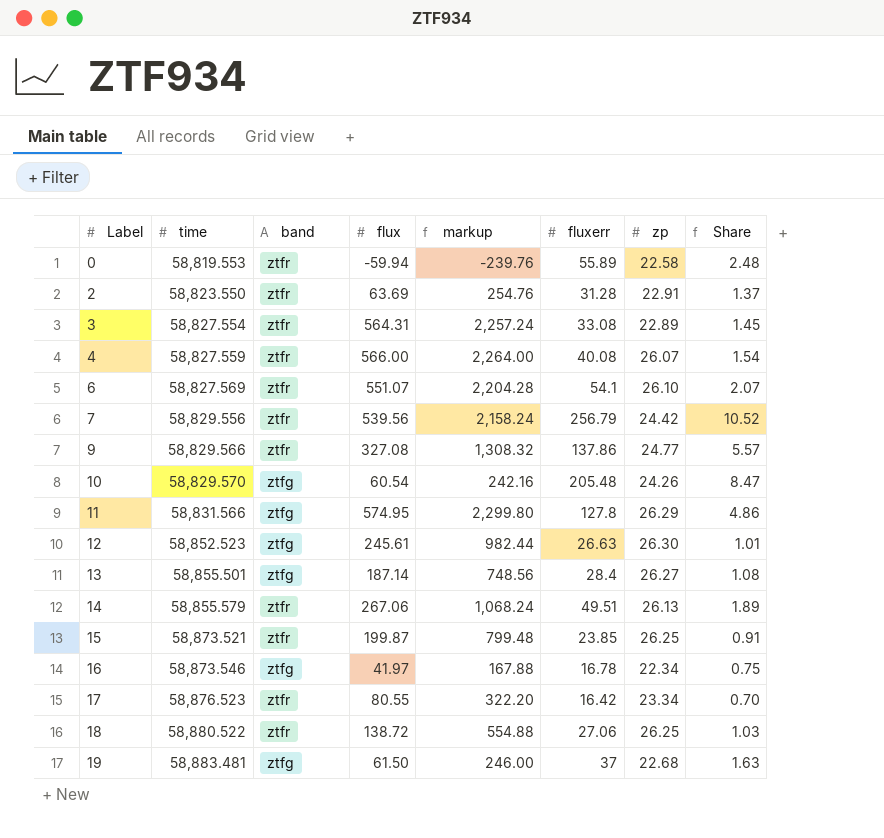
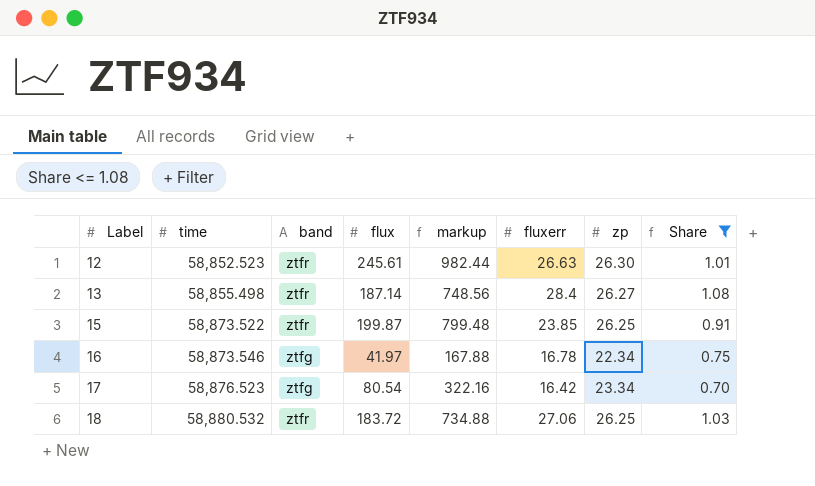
filter: none -> Share <= 1.08
12 | band: ztfg -> ztfr
13 | time: 58,855.501 -> 58,855.498
13 | band: ztfg -> ztfr
15 | time: 58,873.521 -> 58,873.522
17 | band: ztfr -> ztfg
17 | flux: 80.55 -> 80.54
17 | markup: 322.20 -> 322.16
18 | time: 58,880.522 -> 58,880.532
18 | flux: 138.72 -> 183.72
18 | markup: 554.88 -> 734.88

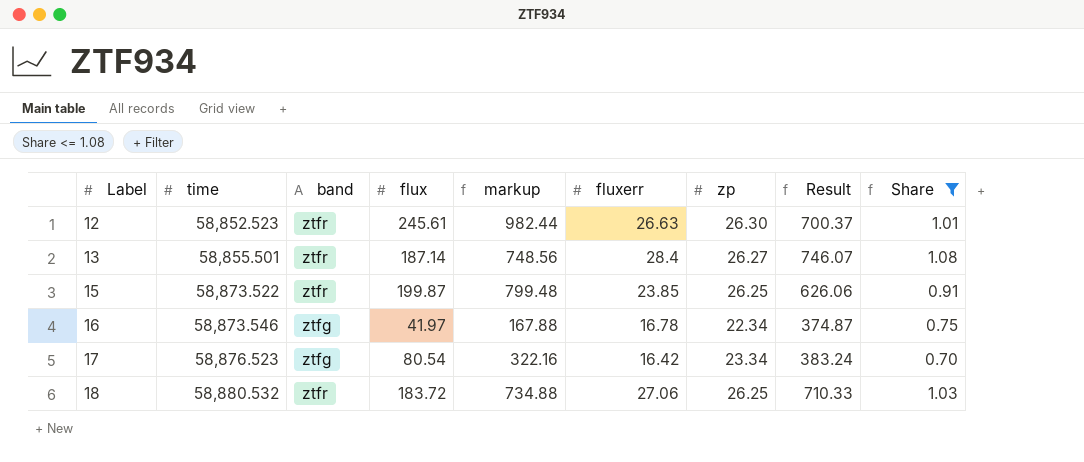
column Result | formula: none -> [fluxerr] * [zp]
13 | time: 58,855.498 -> 58,855.501

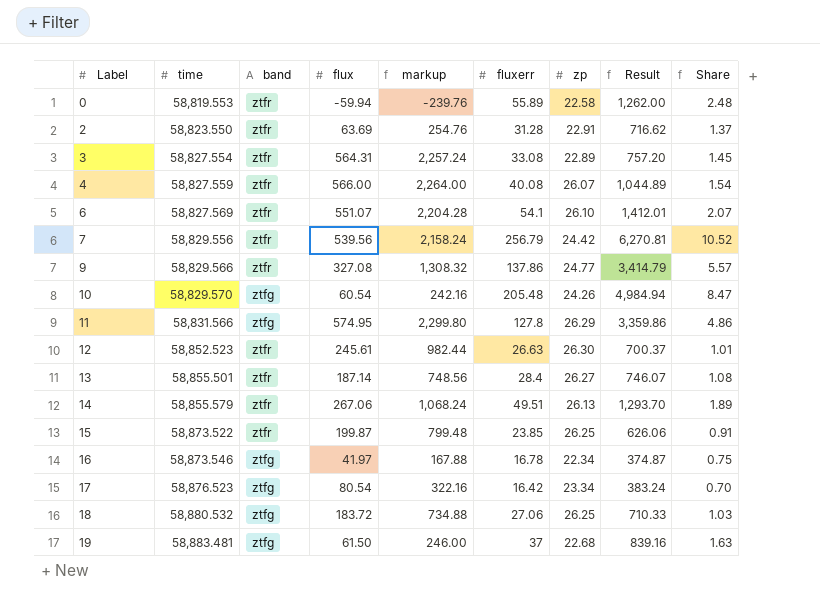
filter: Share <= 1.08 -> none
18 | band: ztfr -> ztfg

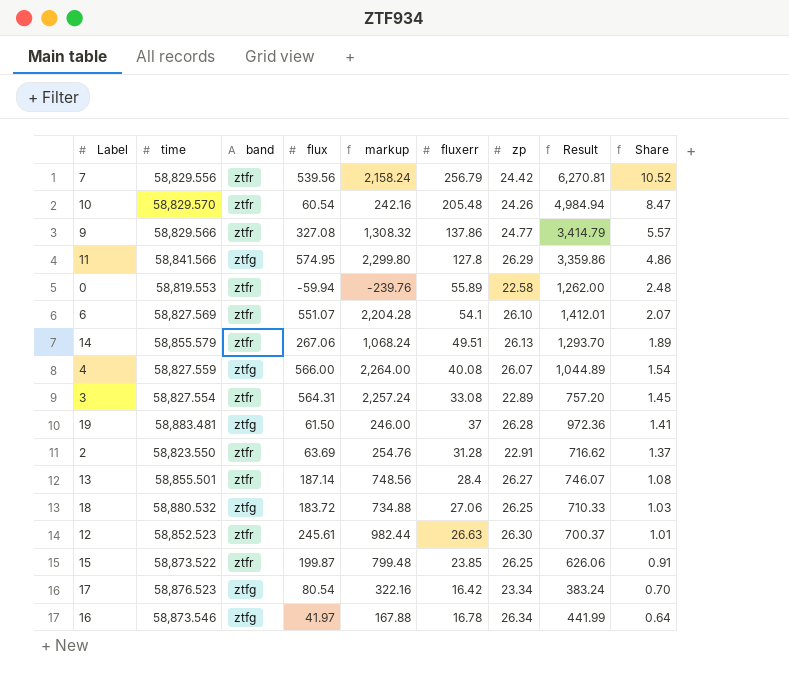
row order: Label ascending -> Share descending
10 | band: ztfg -> ztfr
11 | time: 58,831.566 -> 58,841.566
4 | band: ztfr -> ztfg
19 | zp: 22.68 -> 26.28
19 | Result: 839.16 -> 972.36
19 | Share: 1.63 -> 1.41
16 | zp: 22.34 -> 26.34
16 | Result: 374.87 -> 441.99
16 | Share: 0.75 -> 0.64

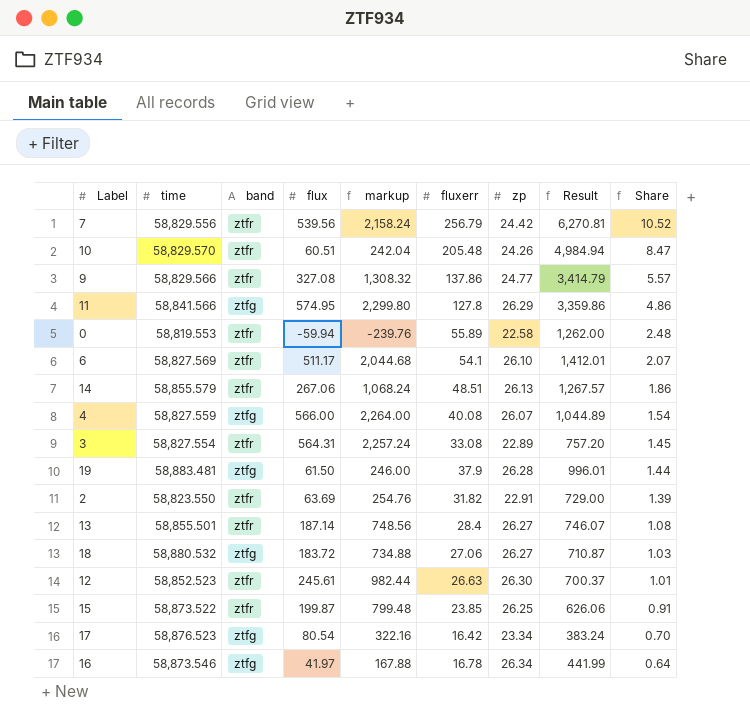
10 | flux: 60.54 -> 60.51
10 | markup: 242.16 -> 242.04
6 | flux: 551.07 -> 511.17
6 | markup: 2,204.28 -> 2,044.68
14 | fluxerr: 49.51 -> 48.51
14 | Result: 1,293.70 -> 1,267.57
14 | Share: 1.89 -> 1.86
19 | fluxerr: 37 -> 37.9
19 | Result: 972.36 -> 996.01
19 | Share: 1.41 -> 1.44
2 | fluxerr: 31.28 -> 31.82
2 | Result: 716.62 -> 729.00
2 | Share: 1.37 -> 1.39
18 | zp: 26.25 -> 26.27
18 | Result: 710.33 -> 710.87

